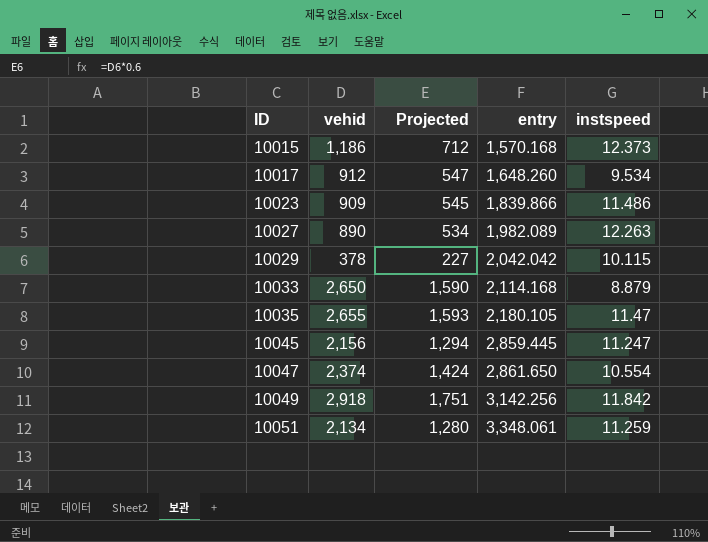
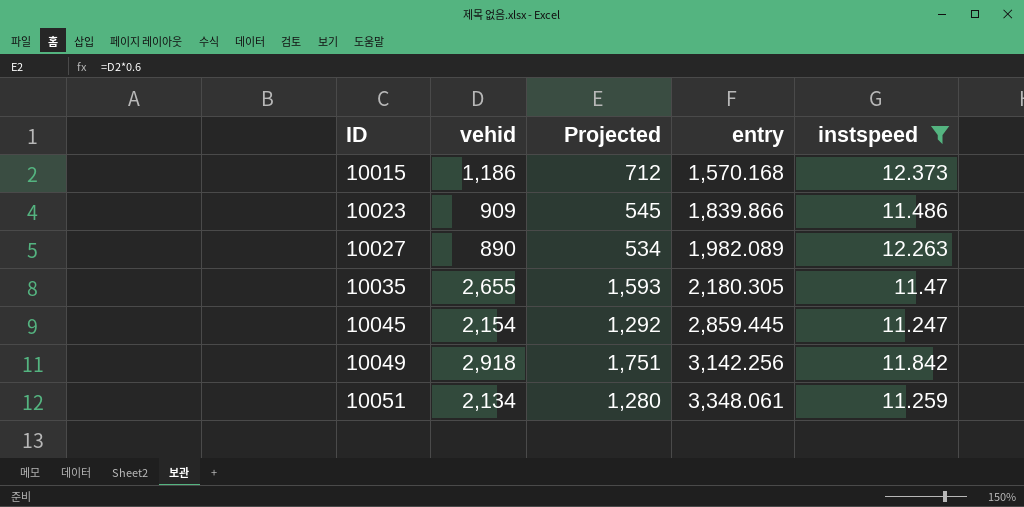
filter: none -> instspeed >= 11.247
10035 | entry: 2,180.105 -> 2,180.305
10045 | vehid: 2,156 -> 2,154
10045 | Projected: 1,294 -> 1,292

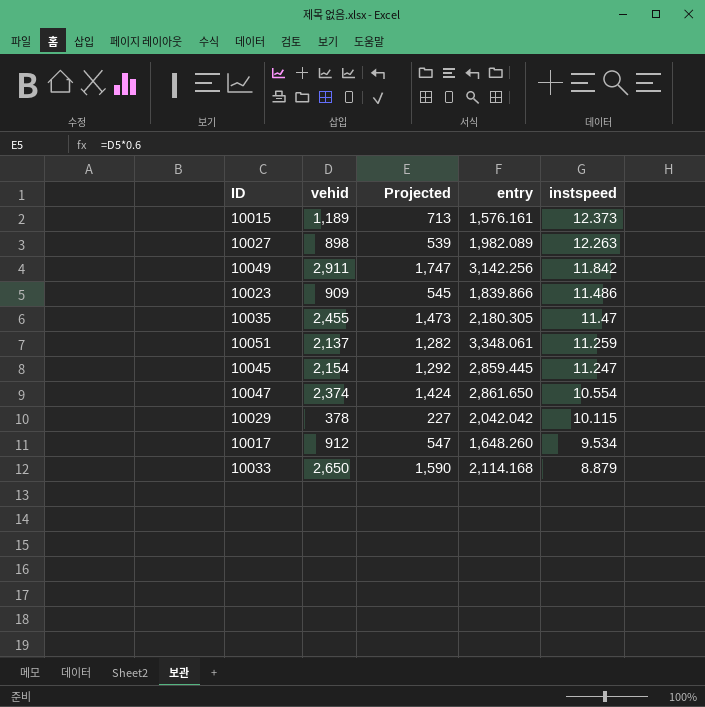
filter: instspeed >= 11.247 -> none
row order: ID ascending -> instspeed descending
10015 | vehid: 1,186 -> 1,189
10015 | Projected: 712 -> 713
10015 | entry: 1,570.168 -> 1,576.161
10027 | vehid: 890 -> 898
10027 | Projected: 534 -> 539
10049 | vehid: 2,918 -> 2,911
10049 | Projected: 1,751 -> 1,747
10035 | vehid: 2,655 -> 2,455
10035 | Projected: 1,593 -> 1,473
10051 | vehid: 2,134 -> 2,137
10051 | Projected: 1,280 -> 1,282

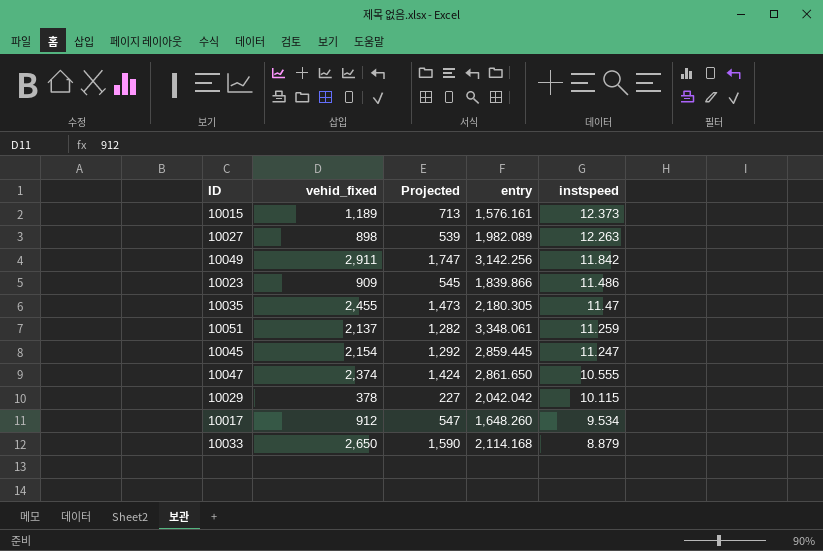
column name: vehid -> vehid_fixed
10047 | instspeed: 10.554 -> 10.555

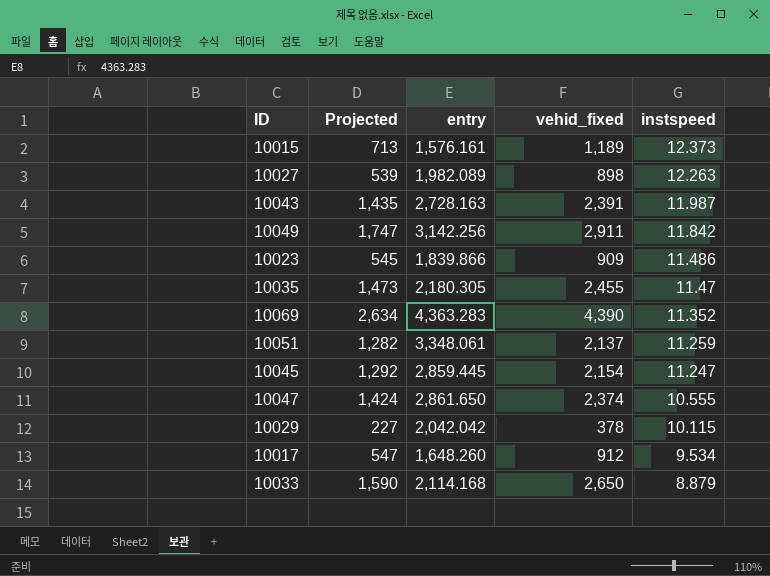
column vehid_fixed | position: 2 -> 4
row 10043: none -> 1,435 | 2,728.163 | 2,391 | 11.987
row 10069: none -> 2,634 | 4,363.283 | 4,390 | 11.352

